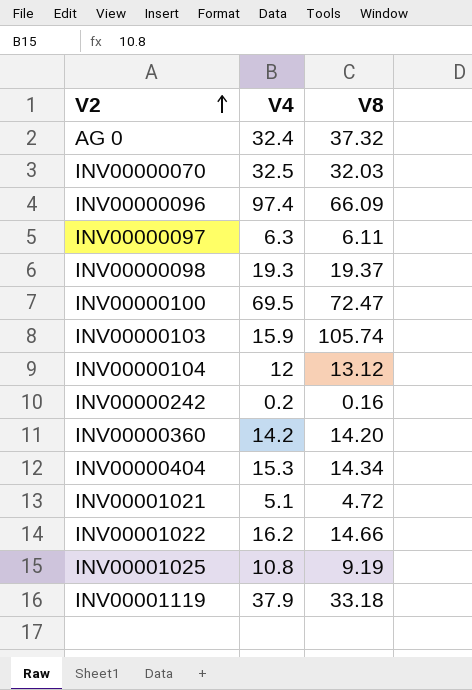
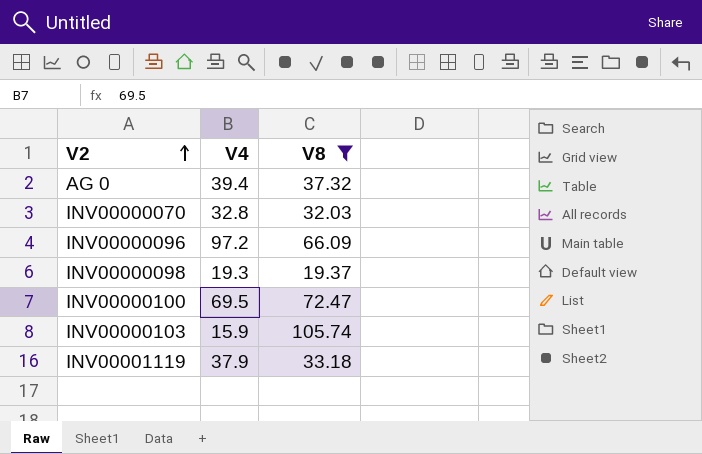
filter: none -> V8 >= 19.37
AG 0 | V4: 32.4 -> 39.4
INV00000070 | V4: 32.5 -> 32.8
INV00000096 | V4: 97.4 -> 97.2

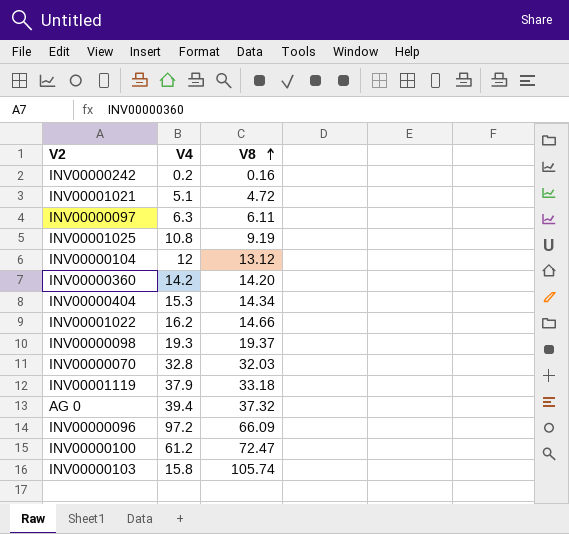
filter: V8 >= 19.37 -> none
row order: V2 ascending -> V8 ascending
INV00000100 | V4: 69.5 -> 61.2
INV00000103 | V4: 15.9 -> 15.8

